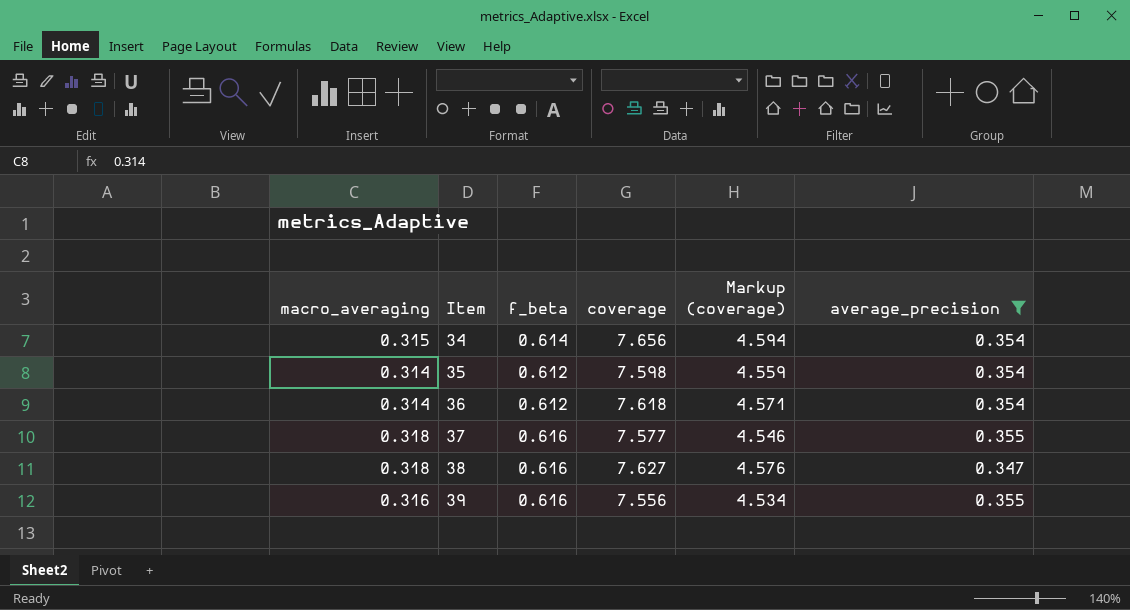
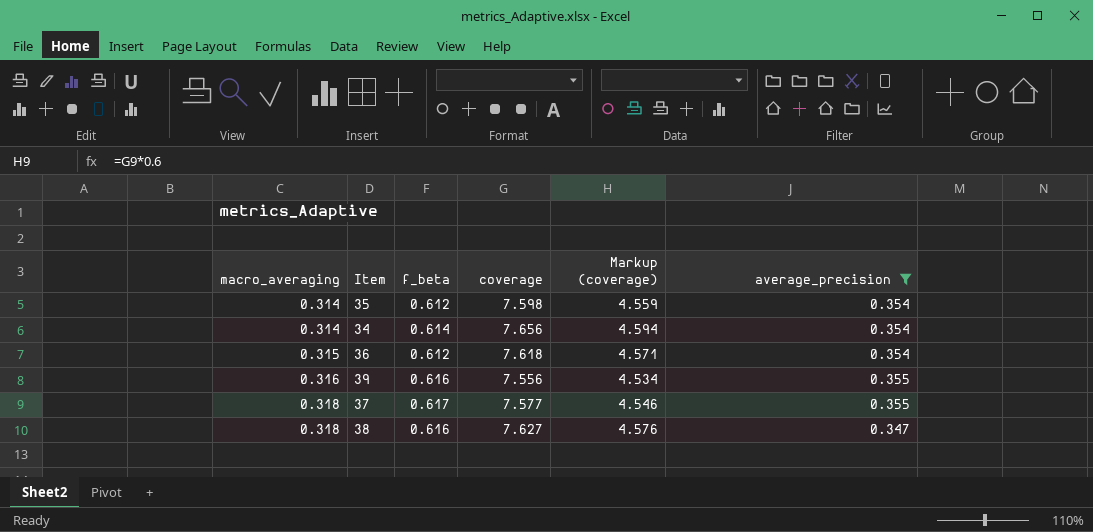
row order: Item ascending -> macro_averaging ascending
34 | macro_averaging: 0.315 -> 0.314
36 | macro_averaging: 0.314 -> 0.315
37 | f_beta: 0.616 -> 0.617

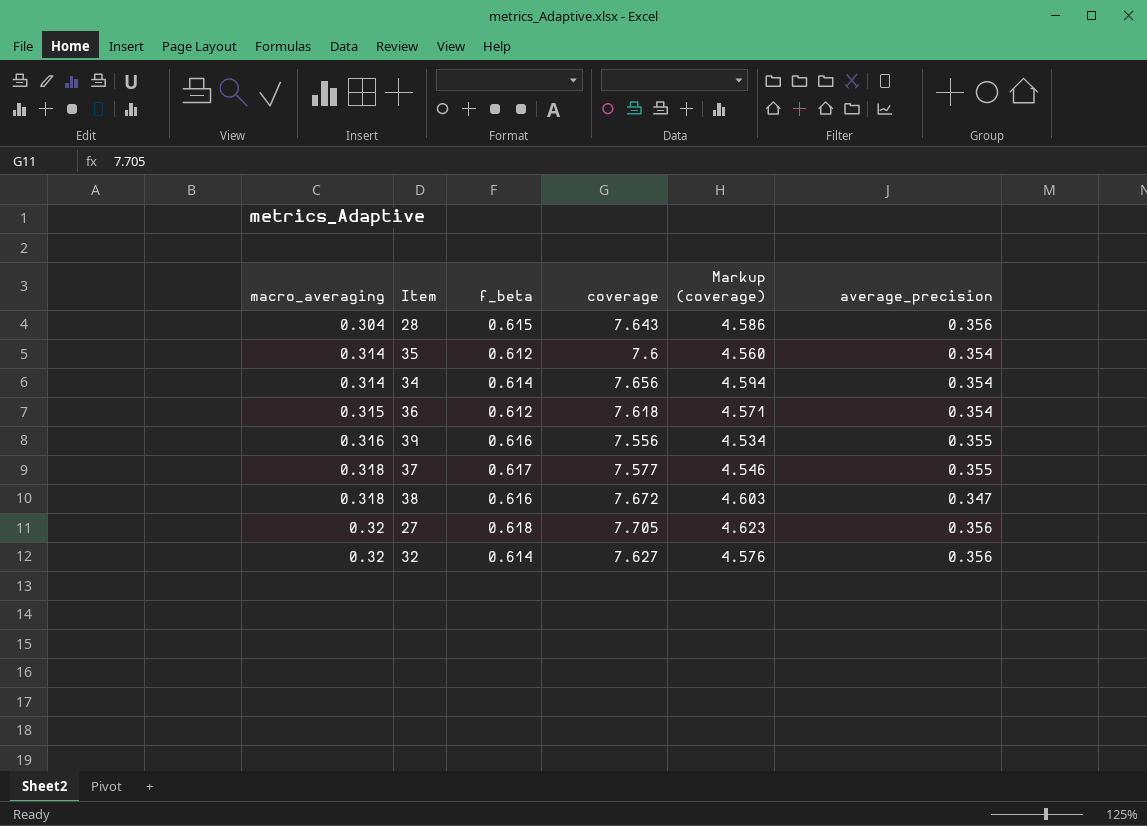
filter: average_precision != 0.356 -> none
35 | coverage: 7.598 -> 7.6
35 | Markup (coverage): 4.559 -> 4.560
38 | coverage: 7.627 -> 7.672
38 | Markup (coverage): 4.576 -> 4.603

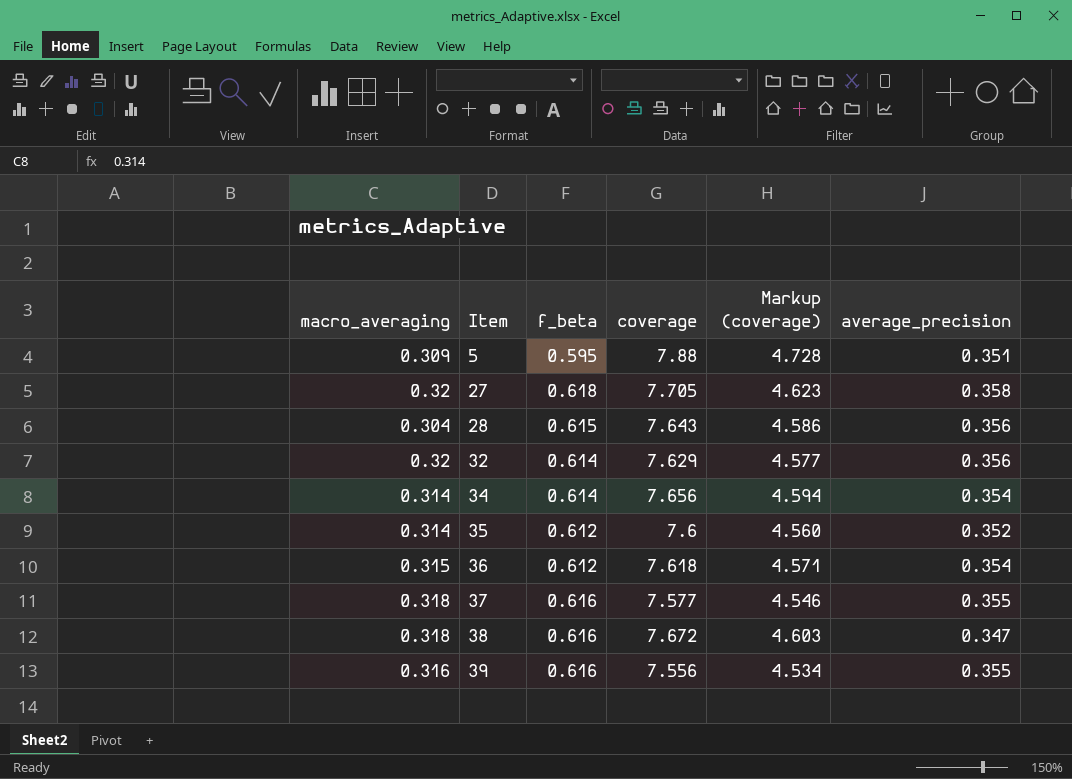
row order: macro_averaging ascending -> Item ascending
row 5: none -> 0.309 | 0.595 | 7.88 | 4.728 | 0.351
27 | average_precision: 0.356 -> 0.358
32 | coverage: 7.627 -> 7.629
32 | Markup (coverage): 4.576 -> 4.577
35 | average_precision: 0.354 -> 0.352
37 | f_beta: 0.617 -> 0.616

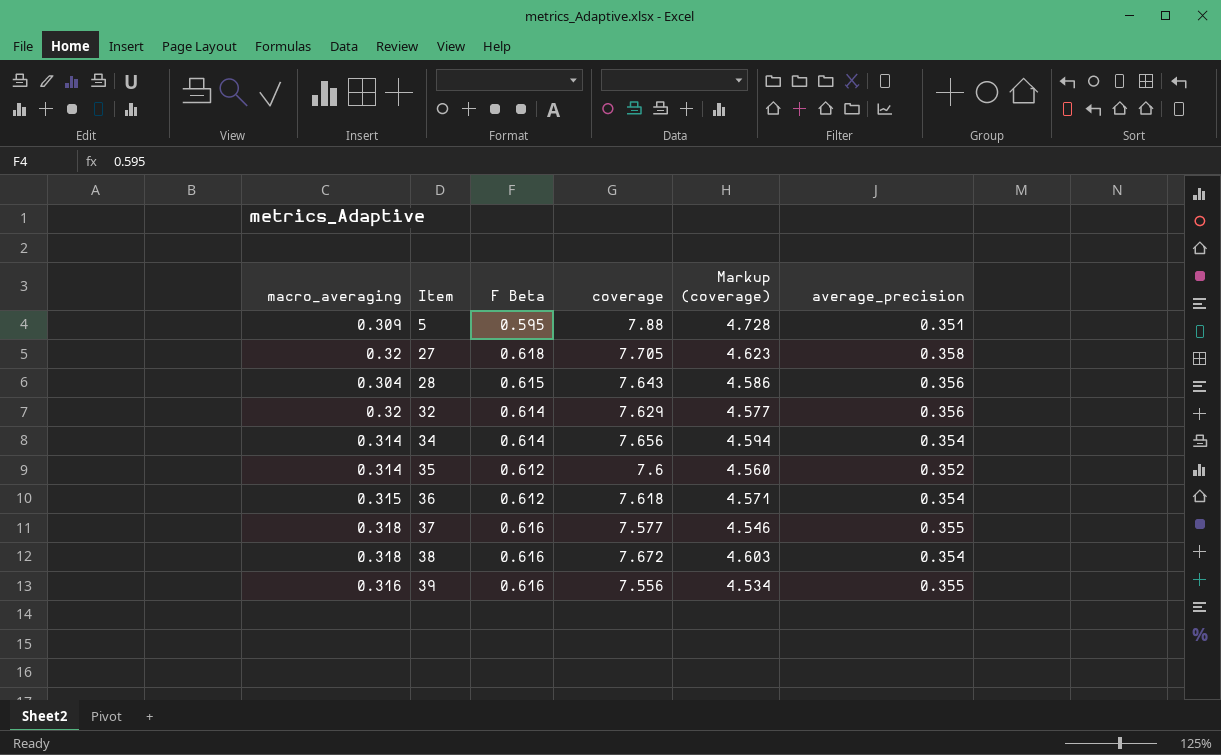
column name: f_beta -> F Beta
38 | average_precision: 0.347 -> 0.354

